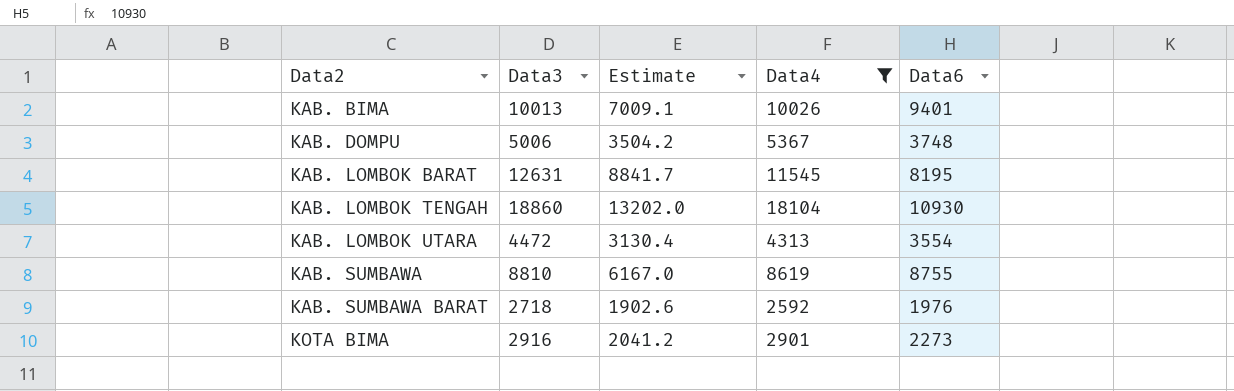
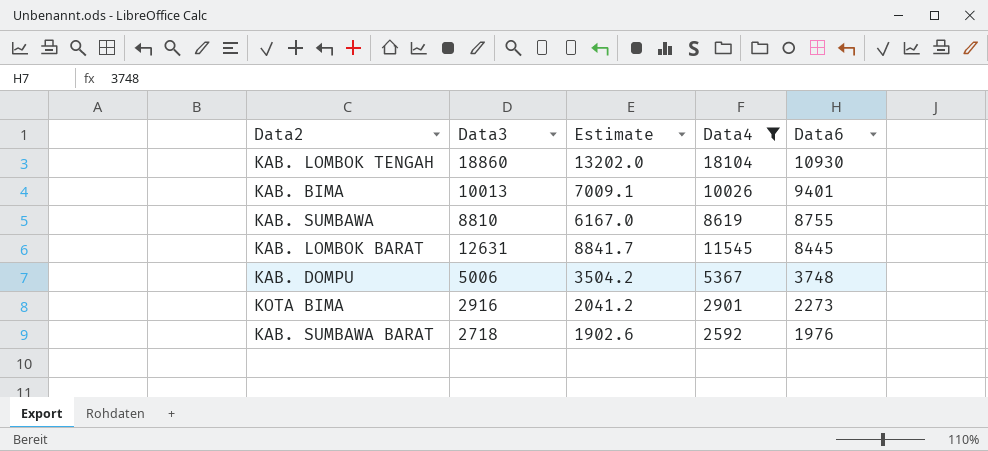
row order: Data2 ascending -> Data6 descending
row KAB. LOMBOK UTARA: 4472 | 3130.4 | 4313 | 3554 -> none
KAB. LOMBOK BARAT | Data6: 8195 -> 8445

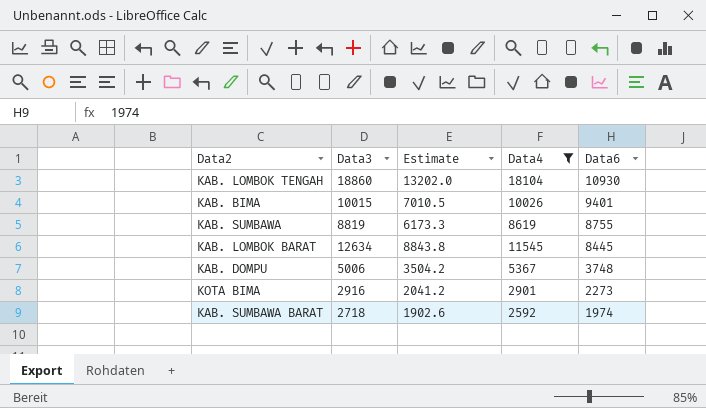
KAB. BIMA | Data3: 10013 -> 10015
KAB. BIMA | Estimate: 7009.1 -> 7010.5
KAB. SUMBAWA | Data3: 8810 -> 8819
KAB. SUMBAWA | Estimate: 6167.0 -> 6173.3
KAB. LOMBOK BARAT | Data3: 12631 -> 12634
KAB. LOMBOK BARAT | Estimate: 8841.7 -> 8843.8
KAB. SUMBAWA BARAT | Data6: 1976 -> 1974

